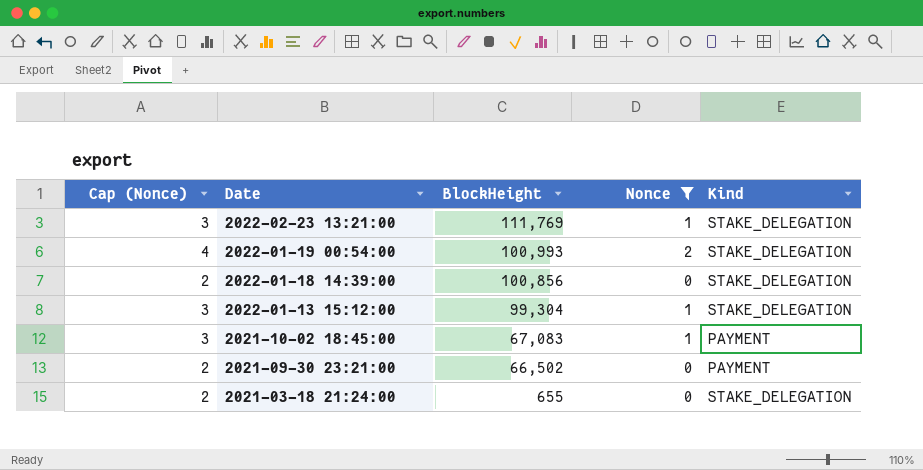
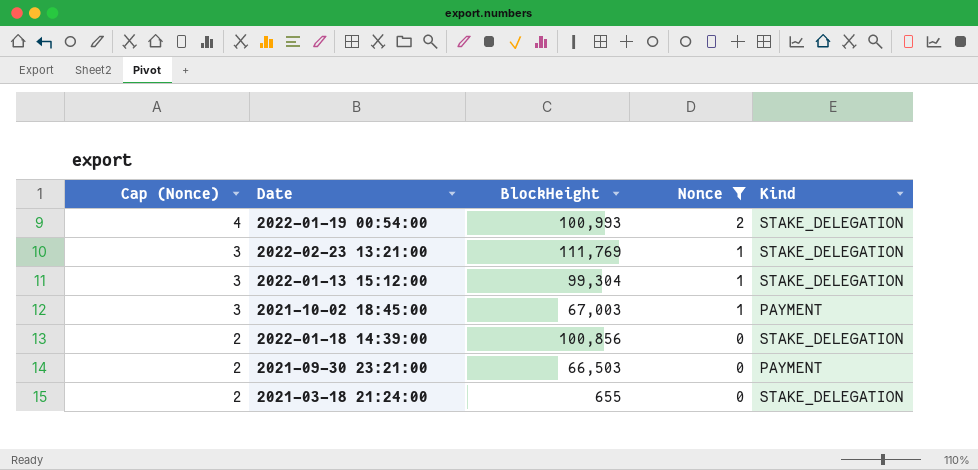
row order: Date descending -> Cap (Nonce) descending
2021-10-02 18:45:00 | BlockHeight: 67,083 -> 67,003
2021-09-30 23:21:00 | BlockHeight: 66,502 -> 66,503

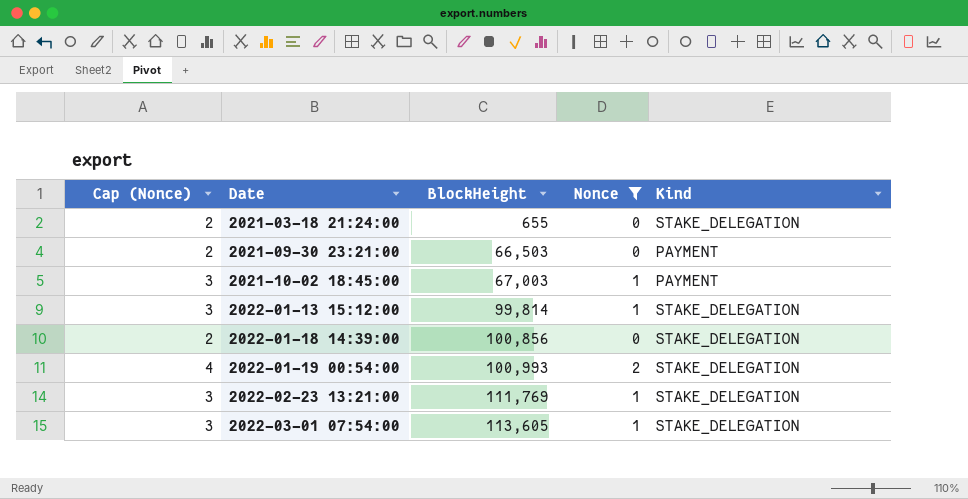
row order: Cap (Nonce) descending -> Date ascending
2022-01-13 15:12:00 | BlockHeight: 99,304 -> 99,814
row 2022-03-01 07:54:00: none -> 3 | 113,605 | 1 | STAKE_DELEGATION

